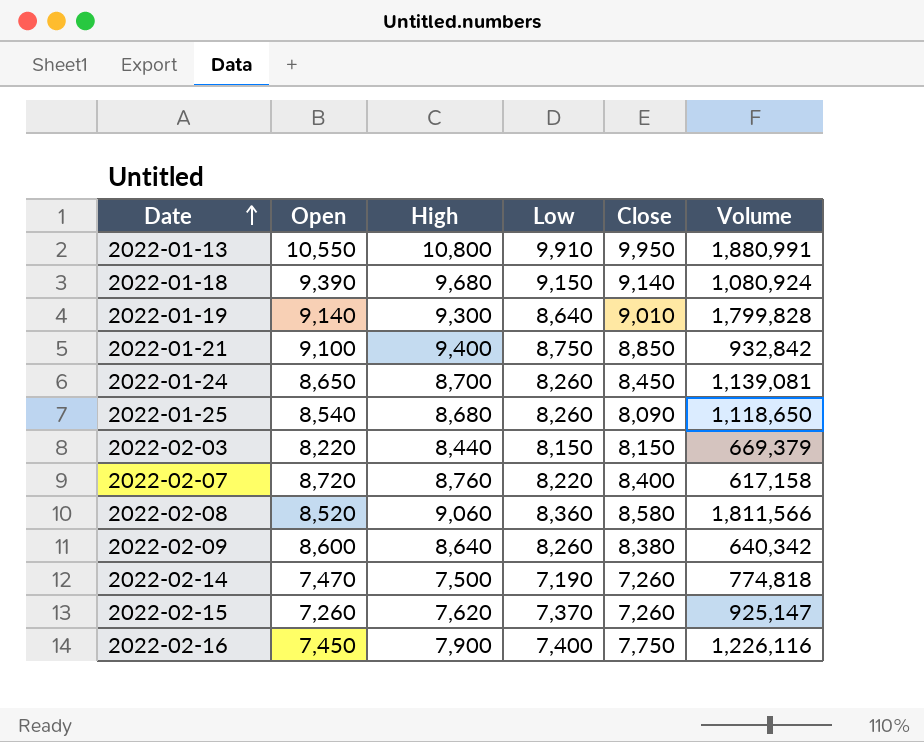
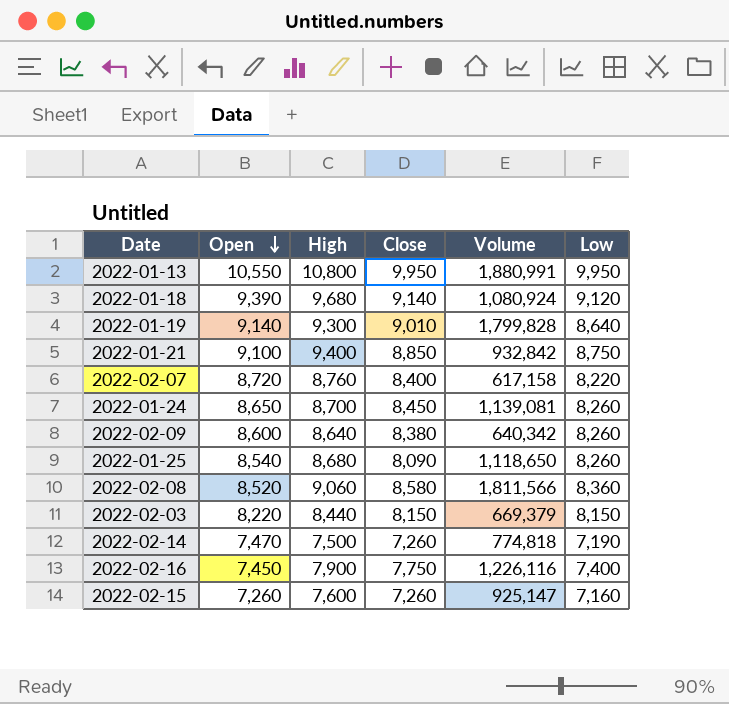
row order: Date ascending -> Open descending
column Low | position: 4 -> 6
2022-01-13 | Low: 9,910 -> 9,950
2022-01-18 | Low: 9,150 -> 9,120
2022-02-15 | High: 7,620 -> 7,600
2022-02-15 | Low: 7,370 -> 7,160

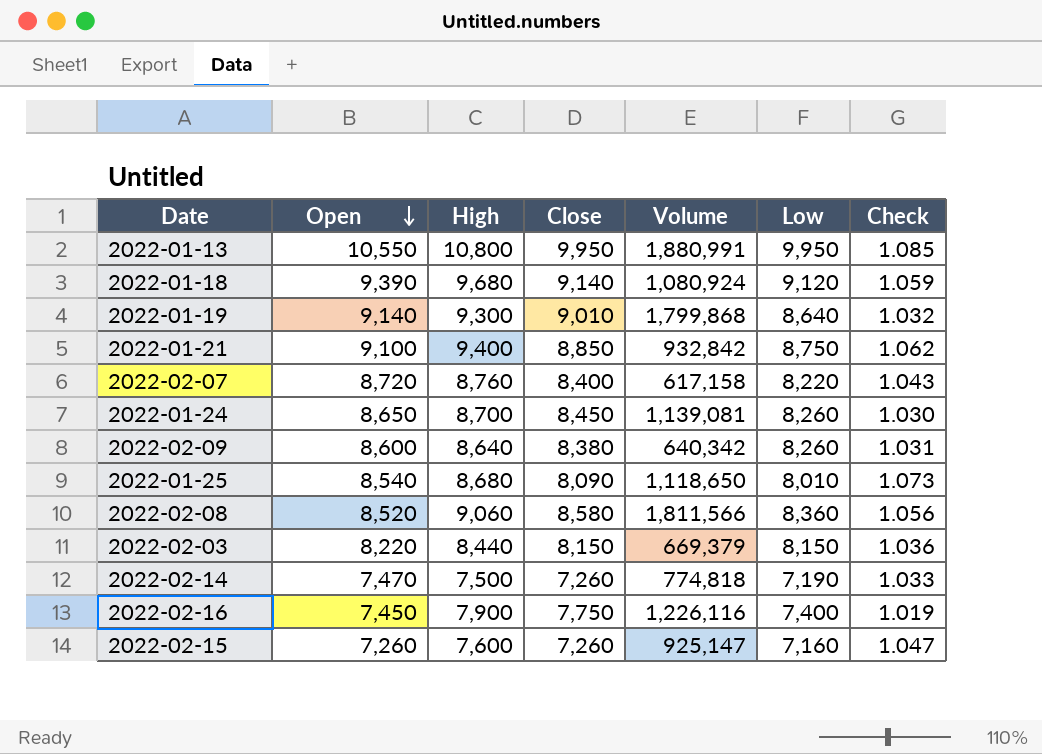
column Check | formula: none -> [High] / [Close]
2022-01-19 | Volume: 1,799,828 -> 1,799,868
2022-01-25 | Low: 8,260 -> 8,010

